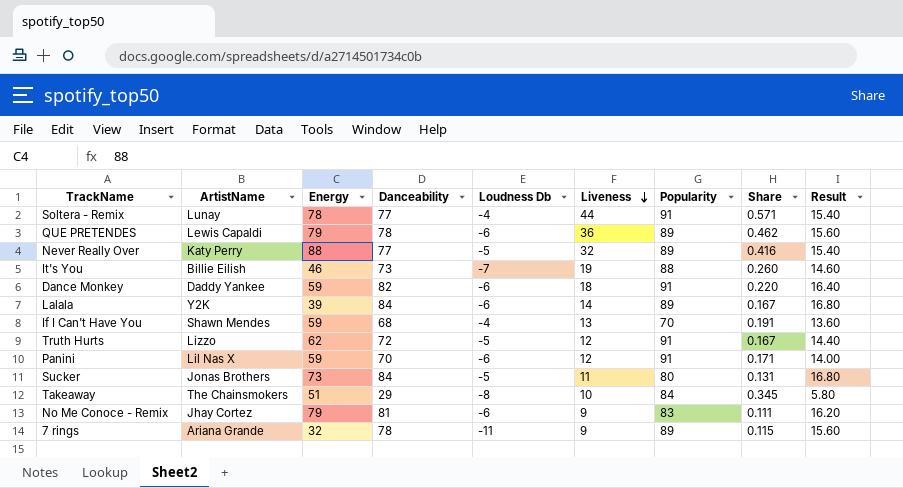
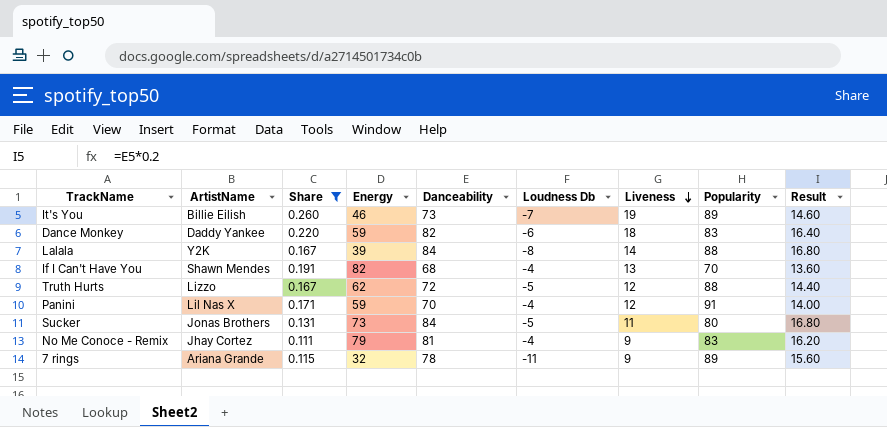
filter: none -> Share <= 0.260
column Share | position: 8 -> 3
It's You | Popularity: 88 -> 89
Dance Monkey | Popularity: 91 -> 83
Lalala | Loudness Db: -6 -> -8
Lalala | Popularity: 89 -> 88
If I Can't Have You | Energy: 59 -> 82
Truth Hurts | Popularity: 91 -> 88
Panini | Loudness Db: -6 -> -4
No Me Conoce - Remix | Loudness Db: -6 -> -4

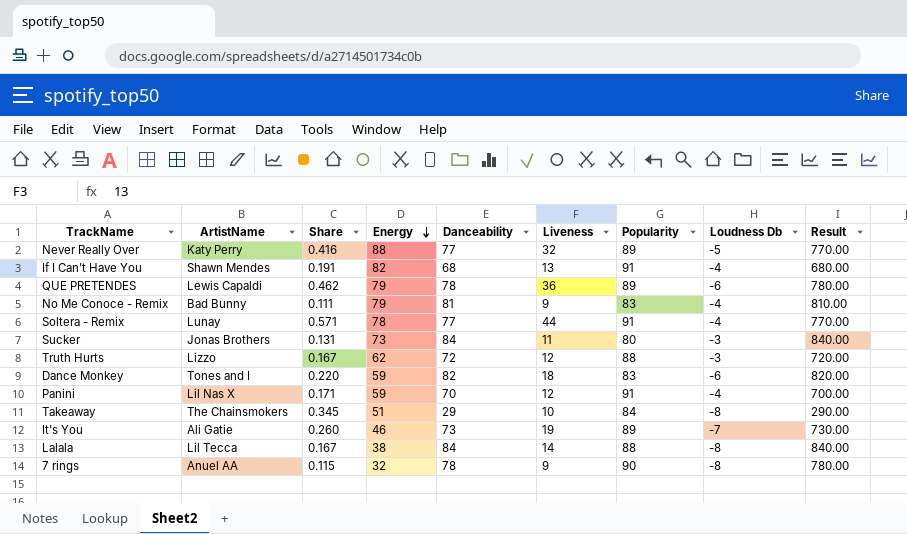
filter: Share <= 0.260 -> none
row order: Liveness descending -> Energy descending
column Loudness Db | position: 6 -> 8
column Result | formula: [Danceability] * 0.2 -> [Danceability] * 10
If I Can't Have You | Popularity: 70 -> 91
No Me Conoce - Remix | ArtistName: Jhay Cortez -> Bad Bunny
Sucker | Loudness Db: -5 -> -3
Truth Hurts | Loudness Db: -5 -> -3
Dance Monkey | ArtistName: Daddy Yankee -> Tones and I
It's You | ArtistName: Billie Eilish -> Ali Gatie
Lalala | ArtistName: Y2K -> Lil Tecca
Lalala | Energy: 39 -> 38
7 rings | ArtistName: Ariana Grande -> Anuel AA
7 rings | Popularity: 89 -> 90
7 rings | Loudness Db: -11 -> -8

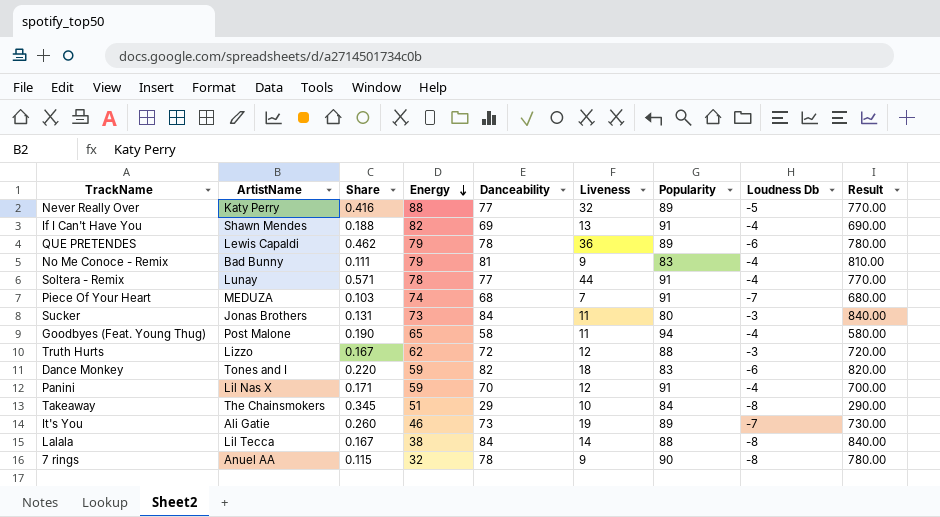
If I Can't Have You | Share: 0.191 -> 0.188
If I Can't Have You | Danceability: 68 -> 69
If I Can't Have You | Result: 680.00 -> 690.00
row Piece Of Your Heart: none -> MEDUZA | 0.103 | 74 | 68 | 7 | 91 | -7 | 680.00
row Goodbyes (Feat. Young Thug): none -> Post Malone | 0.190 | 65 | 58 | 11 | 94 | -4 | 580.00

